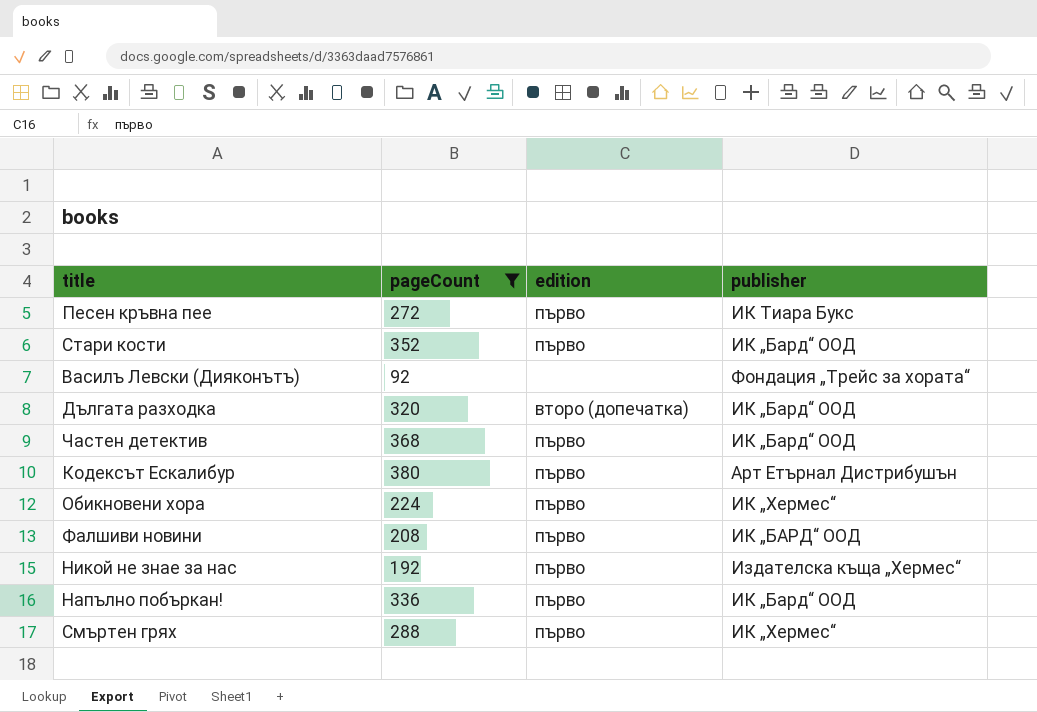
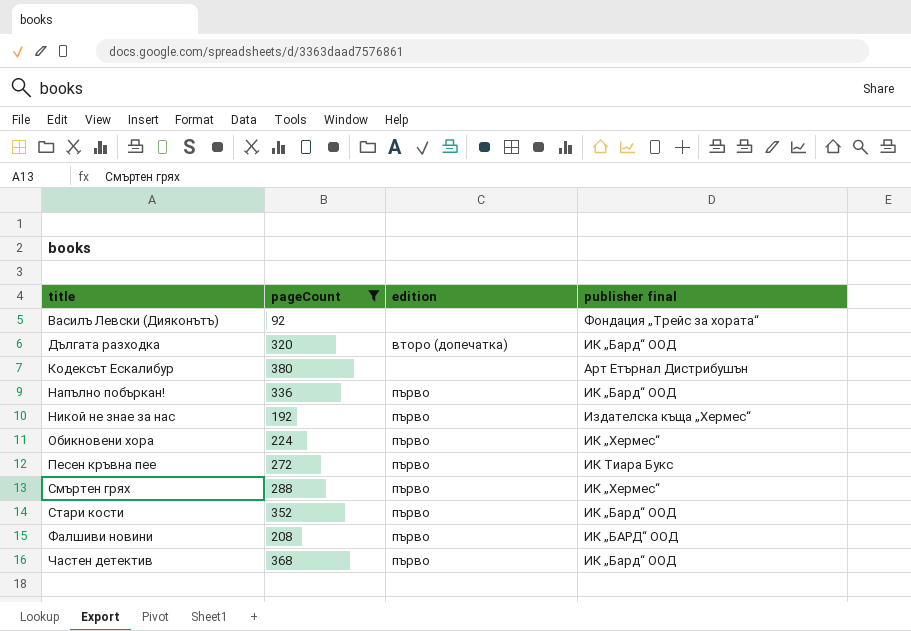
row order: none -> title ascending
column name: publisher -> publisher final
Кодексът Ескалибур | edition: първо -> none

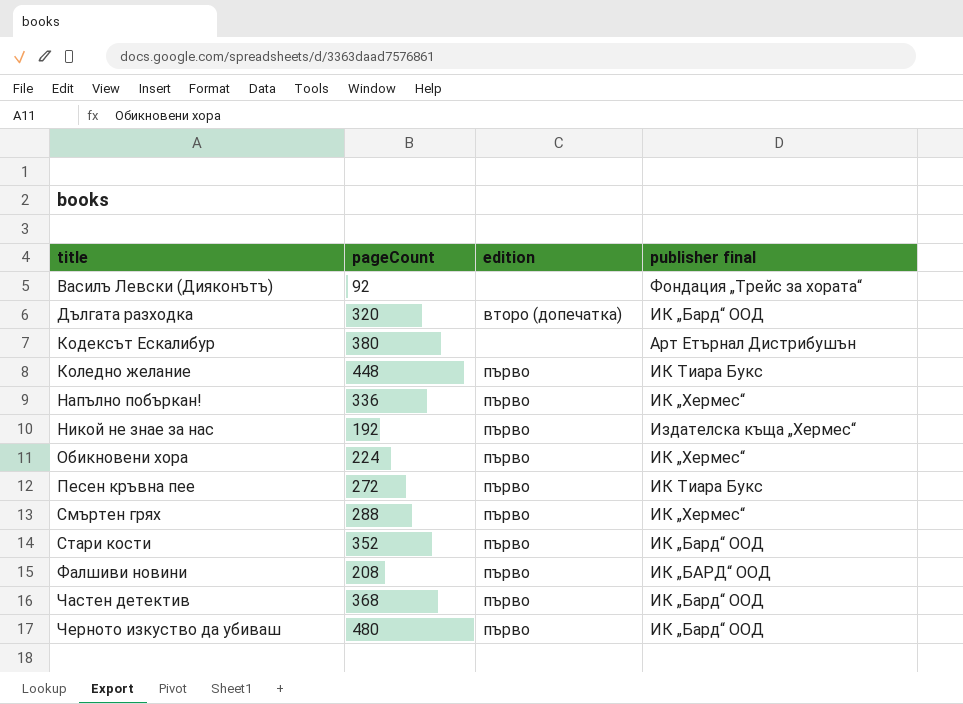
filter: pageCount <= 380 -> none
Напълно побъркан! | publisher final: ИК „Бард“ ООД -> ИК „Хермес“

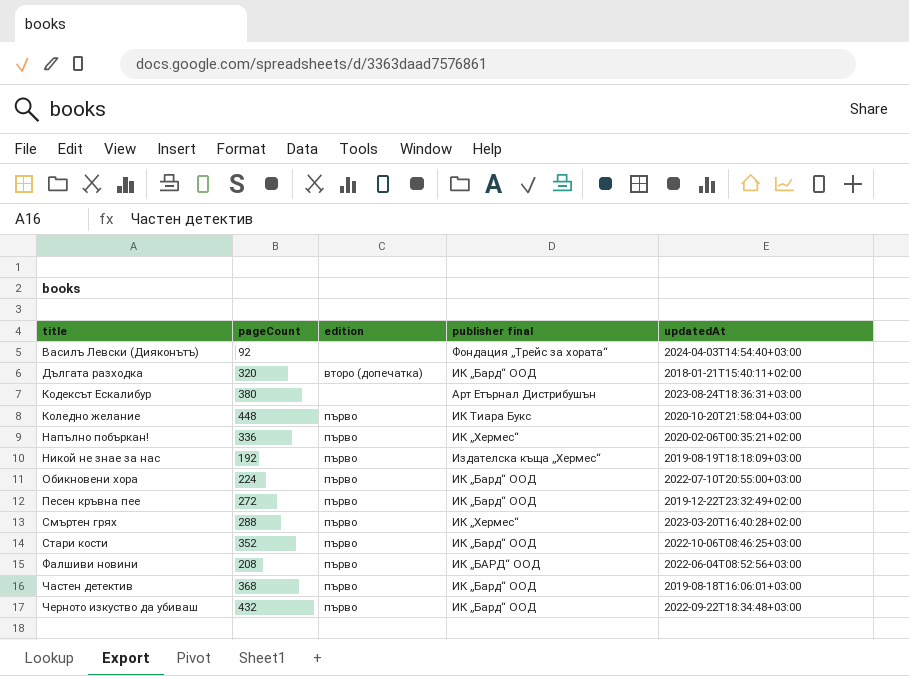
column updatedAt | position: none -> 5
Обикновени хора | publisher final: ИК „Хермес“ -> ИК „Бард“ ООД
Песен кръвна пее | publisher final: ИК Тиара Букс -> ИК „Бард“ ООД
Черното изкуство да убиваш | pageCount: 480 -> 432

